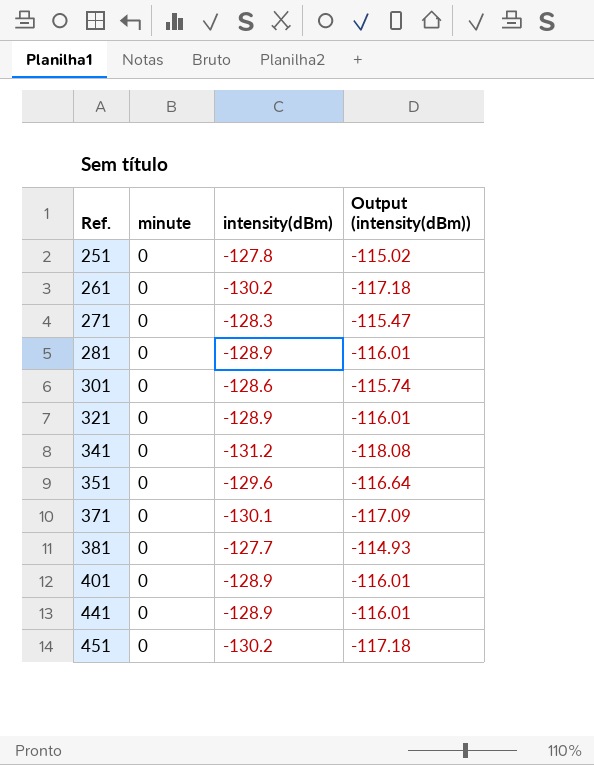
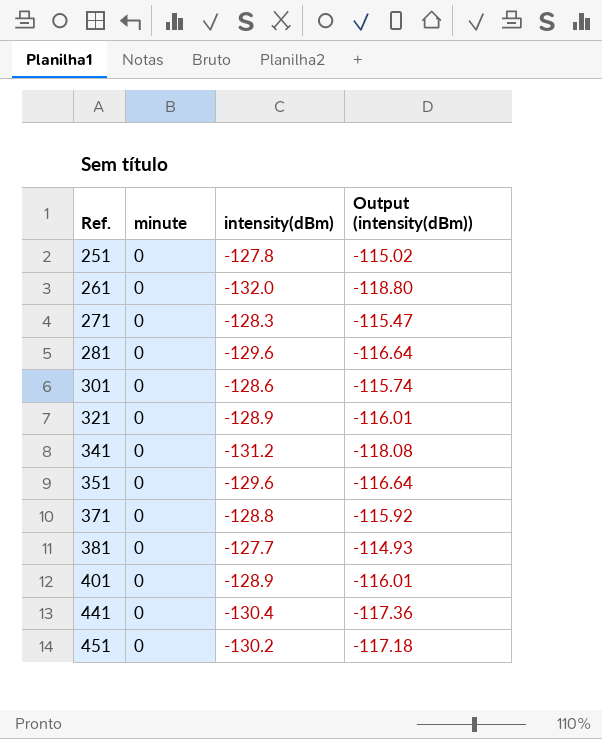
261 | intensity(dBm): -130.2 -> -132.0
261 | Output (intensity(dBm)): -117.18 -> -118.80
281 | intensity(dBm): -128.9 -> -129.6
281 | Output (intensity(dBm)): -116.01 -> -116.64
371 | intensity(dBm): -130.1 -> -128.8
371 | Output (intensity(dBm)): -117.09 -> -115.92
441 | intensity(dBm): -128.9 -> -130.4
441 | Output (intensity(dBm)): -116.01 -> -117.36

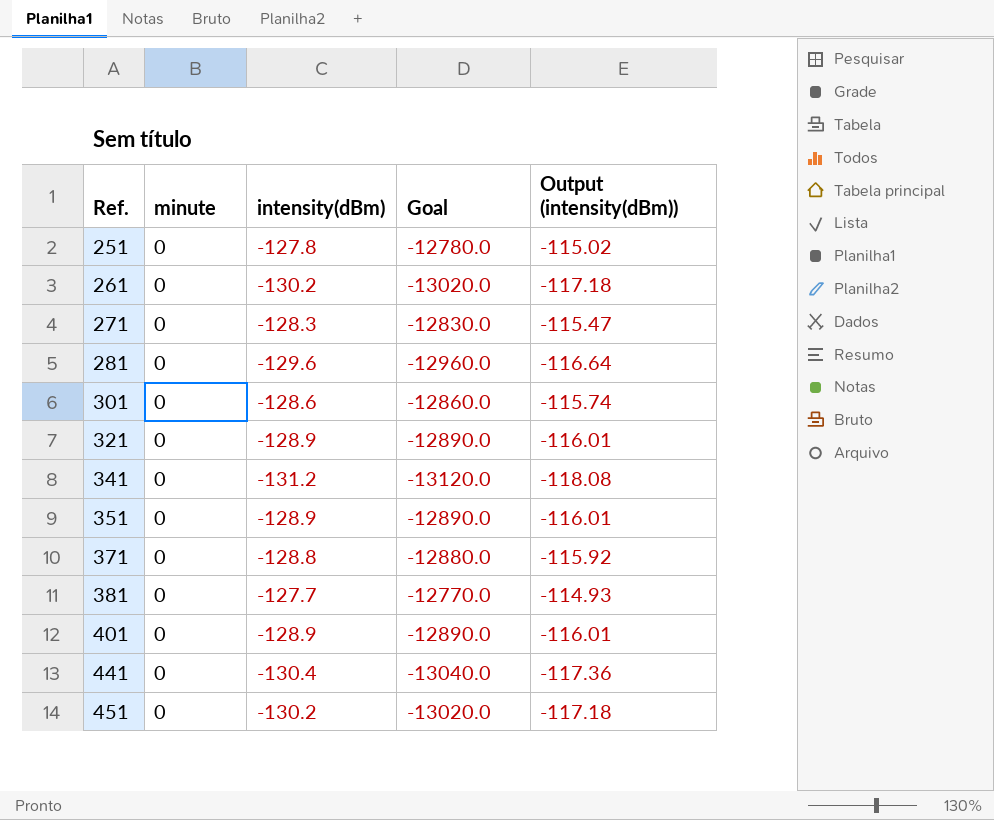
column Goal | formula: none -> [intensity(dBm)] * 100
261 | intensity(dBm): -132.0 -> -130.2
261 | Output (intensity(dBm)): -118.80 -> -117.18
351 | intensity(dBm): -129.6 -> -128.9
351 | Output (intensity(dBm)): -116.64 -> -116.01

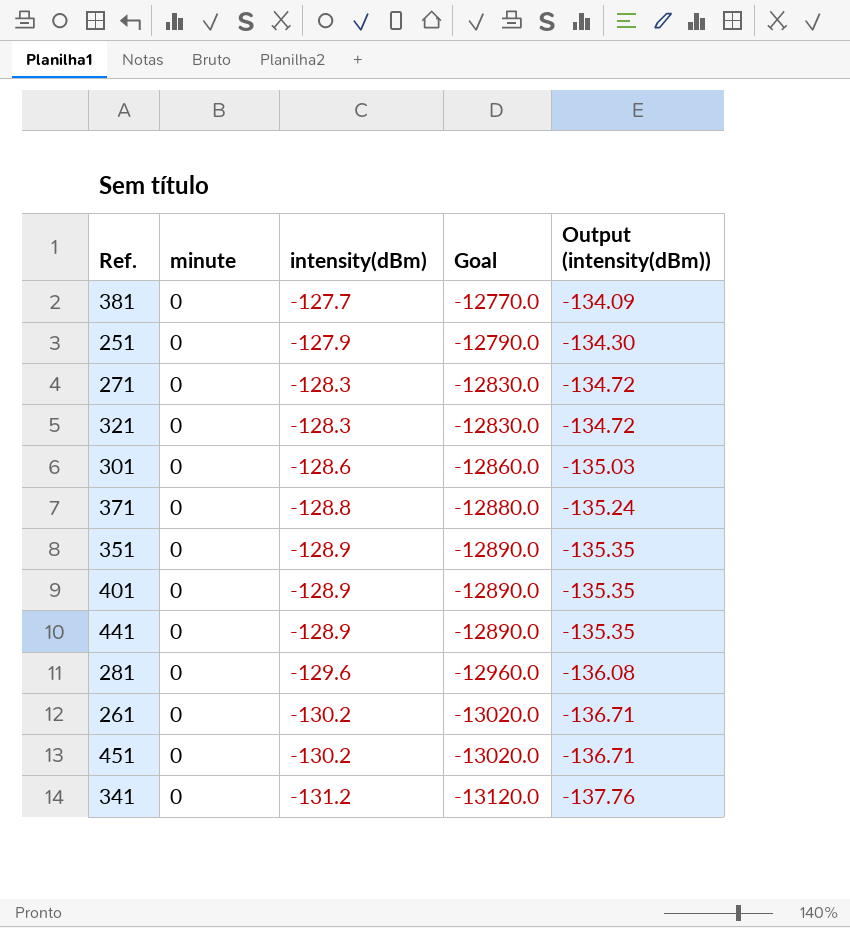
row order: Ref. ascending -> intensity(dBm) descending
column Output (intensity(dBm)) | formula: [intensity(dBm)] * 0.9 -> [intensity(dBm)] * 1.05
251 | intensity(dBm): -127.8 -> -127.9
251 | Goal: -12780.0 -> -12790.0
321 | intensity(dBm): -128.9 -> -128.3
321 | Goal: -12890.0 -> -12830.0
441 | intensity(dBm): -130.4 -> -128.9
441 | Goal: -13040.0 -> -12890.0

